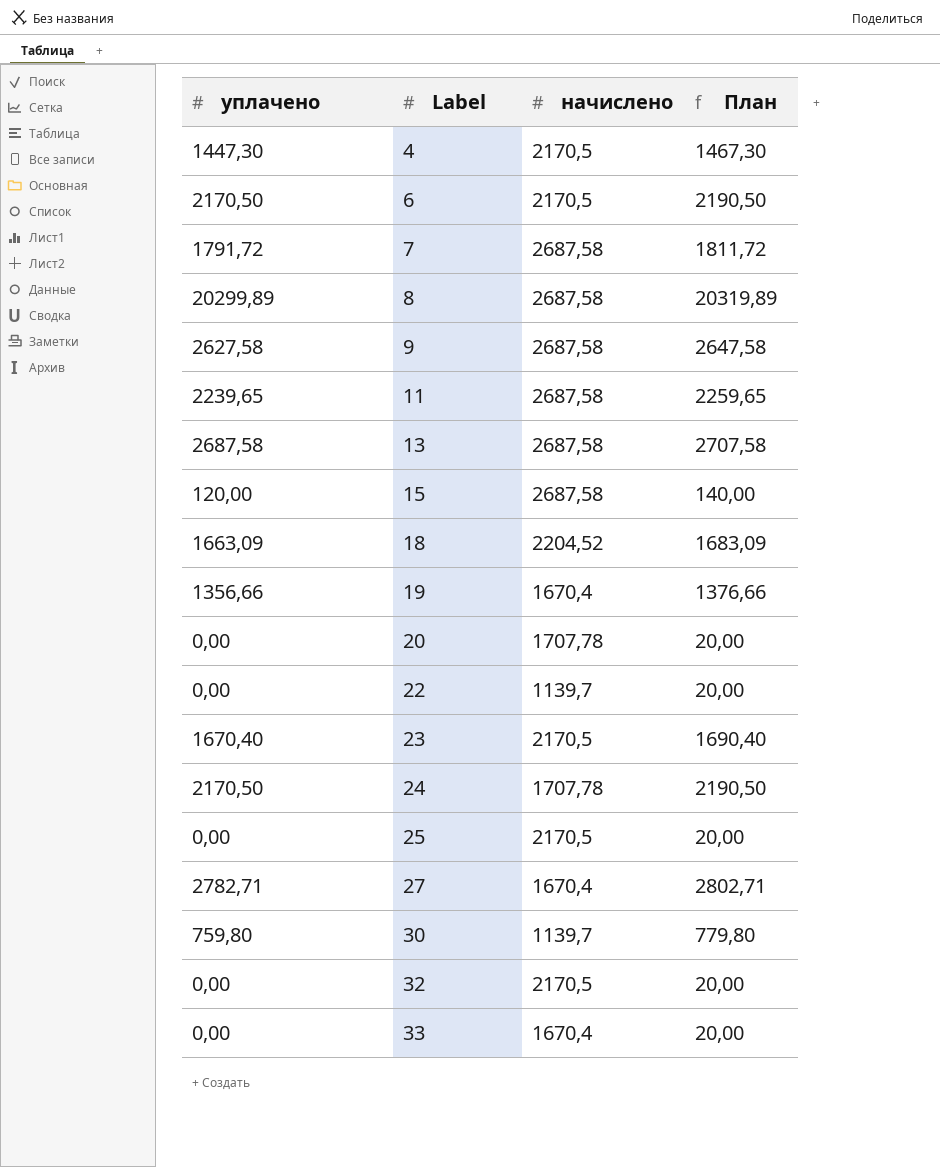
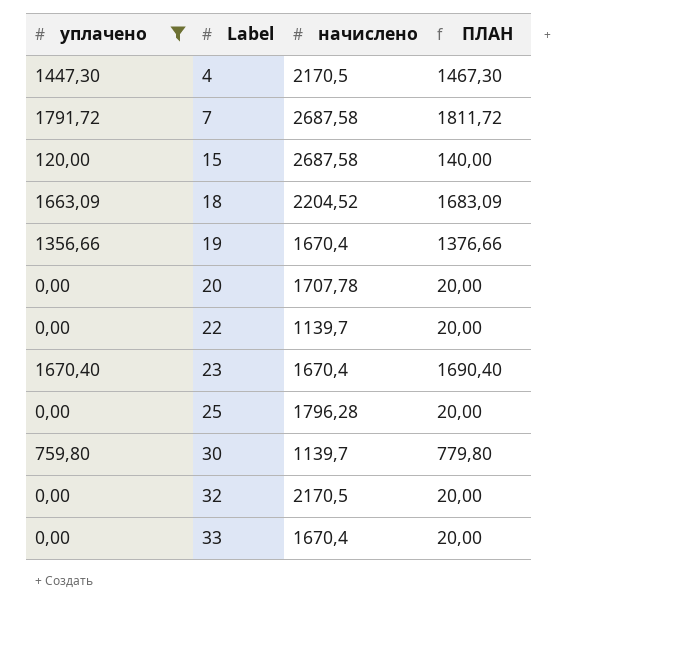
filter: none -> уплачено <= 1791,72
column name: План -> ПЛАН
23 | начислено: 2170,5 -> 1670,4
25 | начислено: 2170,5 -> 1796,28

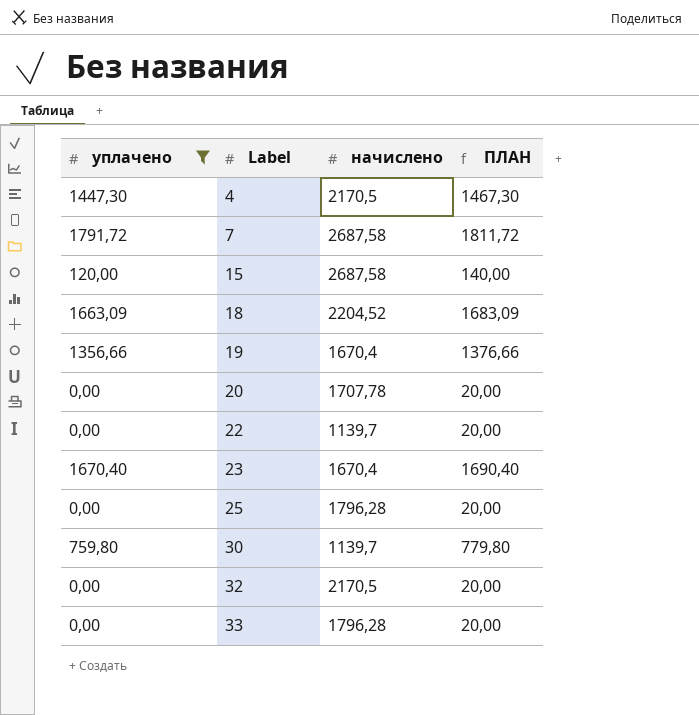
33 | начислено: 1670,4 -> 1796,28

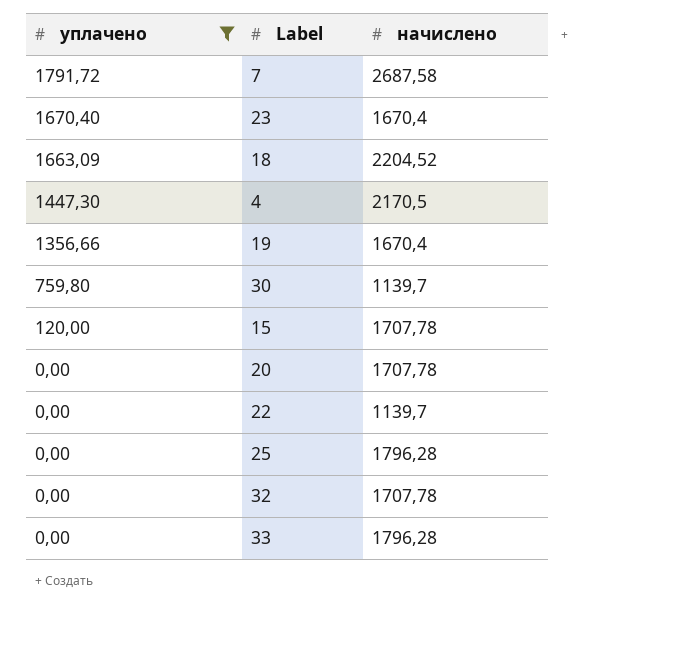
row order: Label ascending -> уплачено descending
column ПЛАН | formula: [уплачено] + 20 -> none
15 | начислено: 2687,58 -> 1707,78
32 | начислено: 2170,5 -> 1707,78

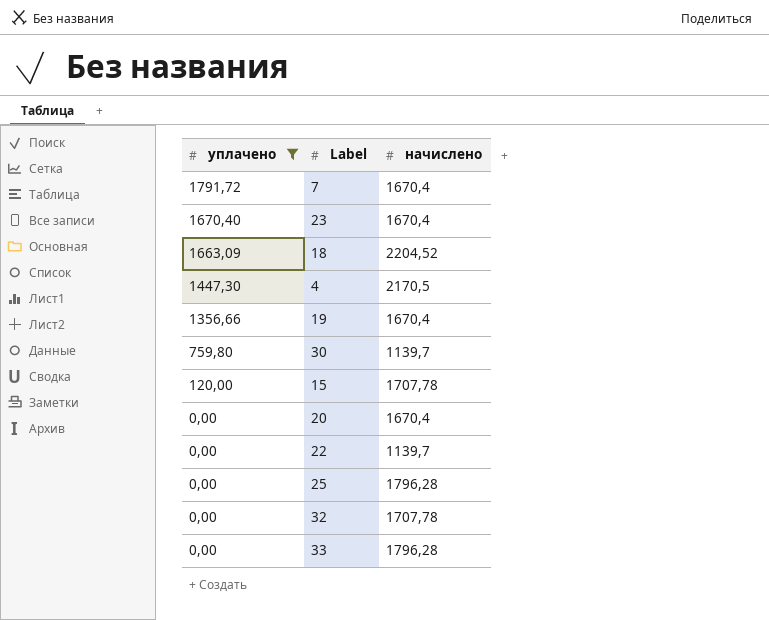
7 | начислено: 2687,58 -> 1670,4
20 | начислено: 1707,78 -> 1670,4

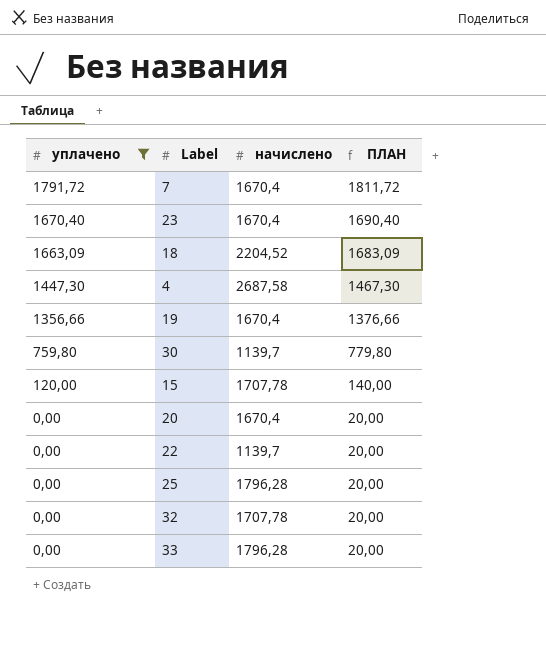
column ПЛАН | formula: none -> [уплачено] + 20
4 | начислено: 2170,5 -> 2687,58

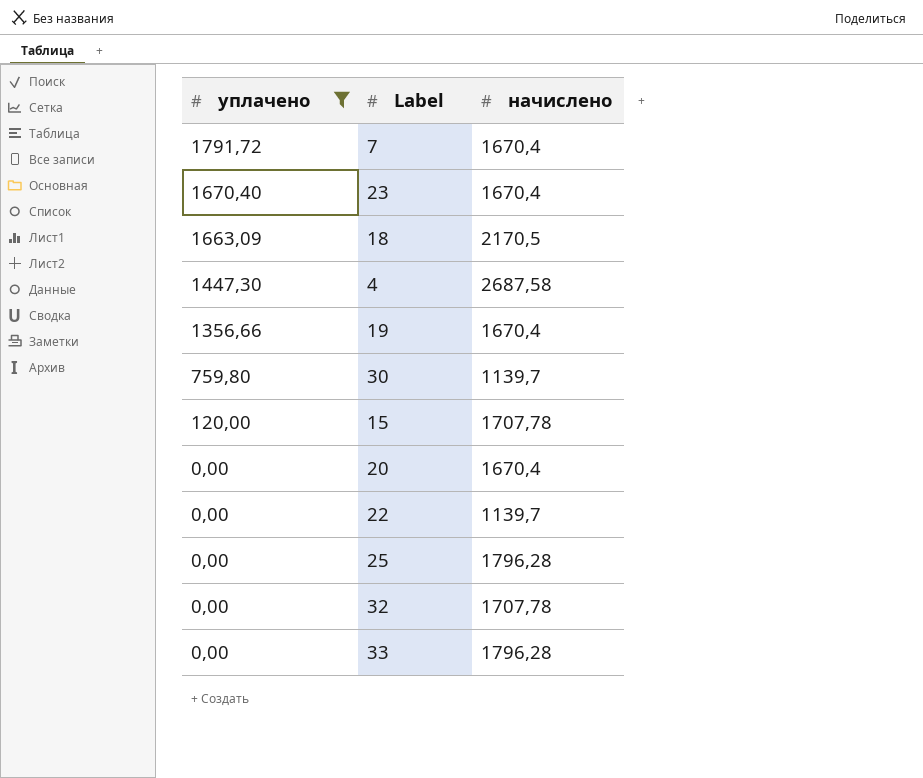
column ПЛАН | formula: [уплачено] + 20 -> none
18 | начислено: 2204,52 -> 2170,5

